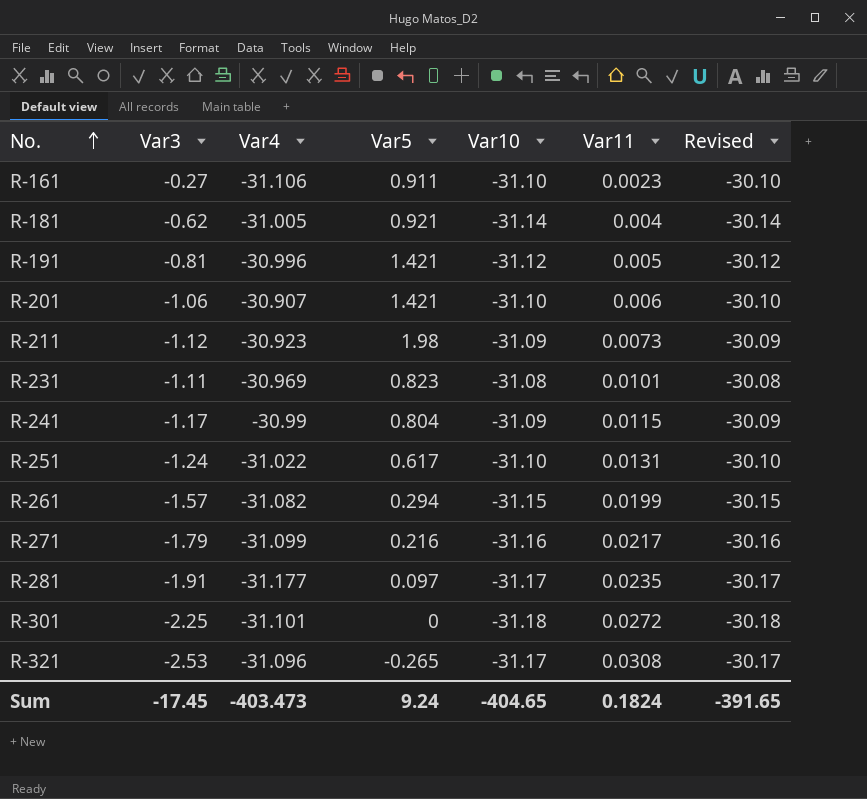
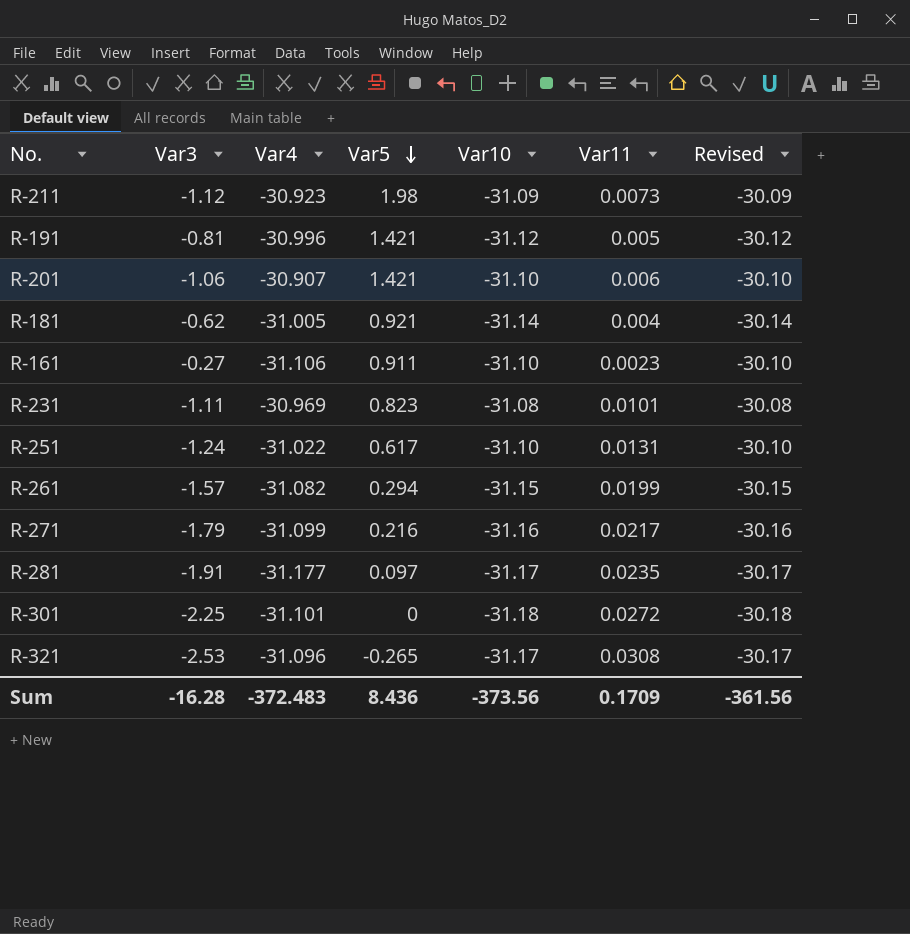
row order: No. ascending -> Var5 descending
row R-241: -1.17 | -30.99 | 0.804 | -31.09 | 0.0115 | -30.09 -> none
Sum | Var3: -17.45 -> -16.28
Sum | Var4: -403.473 -> -372.483
Sum | Var5: 9.24 -> 8.436
Sum | Var10: -404.65 -> -373.56
Sum | Var11: 0.1824 -> 0.1709
Sum | Revised: -391.65 -> -361.56

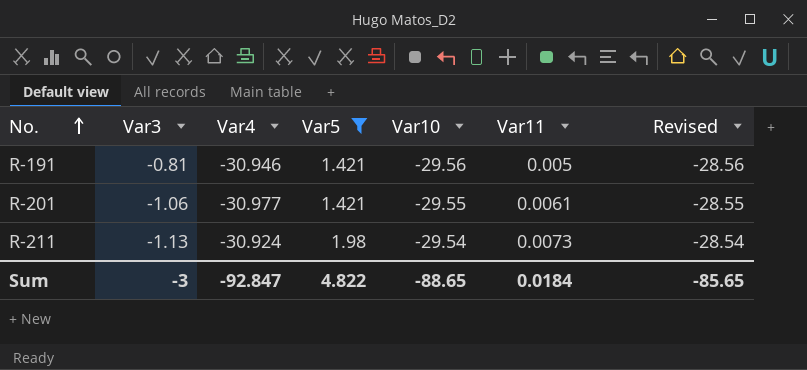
filter: none -> Var5 >= 1.421
row order: Var5 descending -> No. ascending
R-191 | Var4: -30.996 -> -30.946
R-191 | Var10: -31.12 -> -29.56
R-191 | Revised: -30.12 -> -28.56
R-201 | Var4: -30.907 -> -30.977
R-201 | Var10: -31.10 -> -29.55
R-201 | Var11: 0.006 -> 0.0061
R-201 | Revised: -30.10 -> -28.55
R-211 | Var3: -1.12 -> -1.13
R-211 | Var4: -30.923 -> -30.924
R-211 | Var10: -31.09 -> -29.54
R-211 | Revised: -30.09 -> -28.54
Sum | Var3: -16.28 -> -3
Sum | Var4: -372.483 -> -92.847
Sum | Var5: 8.436 -> 4.822
Sum | Var10: -373.56 -> -88.65
Sum | Var11: 0.1709 -> 0.0184
Sum | Revised: -361.56 -> -85.65

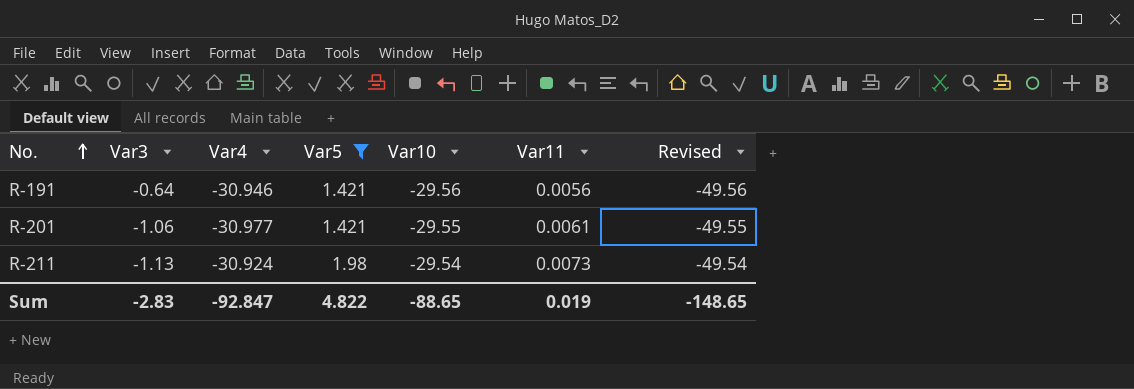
column Revised | formula: [Var10] + 1 -> [Var10] - 20
R-191 | Var3: -0.81 -> -0.64
R-191 | Var11: 0.005 -> 0.0056
Sum | Var3: -3 -> -2.83
Sum | Var11: 0.0184 -> 0.019
Sum | Revised: -85.65 -> -148.65

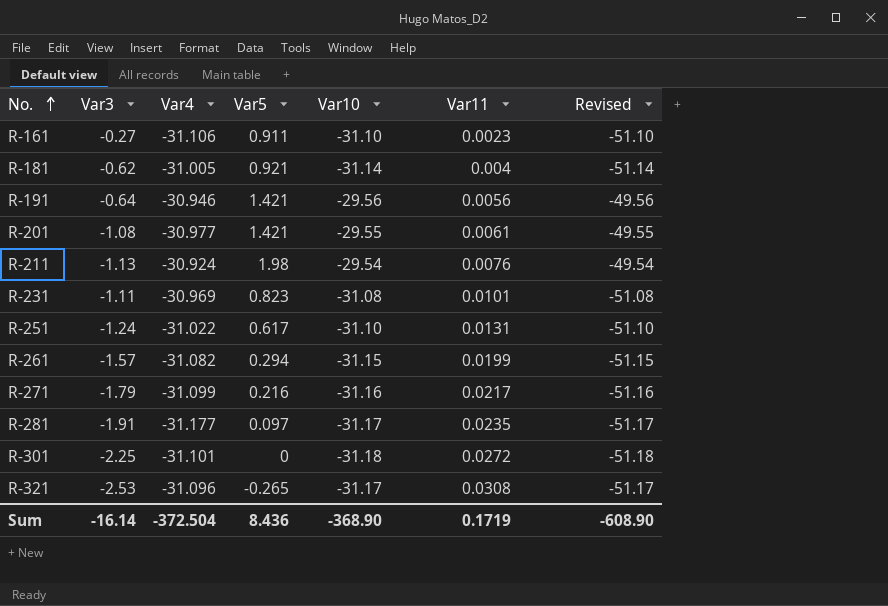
filter: Var5 >= 1.421 -> none
R-201 | Var3: -1.06 -> -1.08
R-211 | Var11: 0.0073 -> 0.0076
Sum | Var3: -2.83 -> -16.14
Sum | Var4: -92.847 -> -372.504
Sum | Var5: 4.822 -> 8.436
Sum | Var10: -88.65 -> -368.90
Sum | Var11: 0.019 -> 0.1719
Sum | Revised: -148.65 -> -608.90

